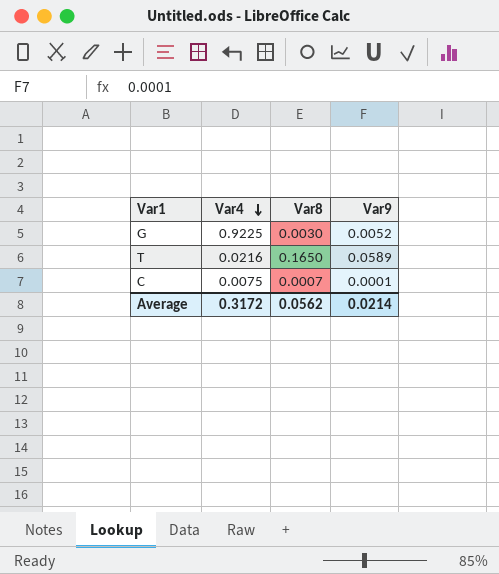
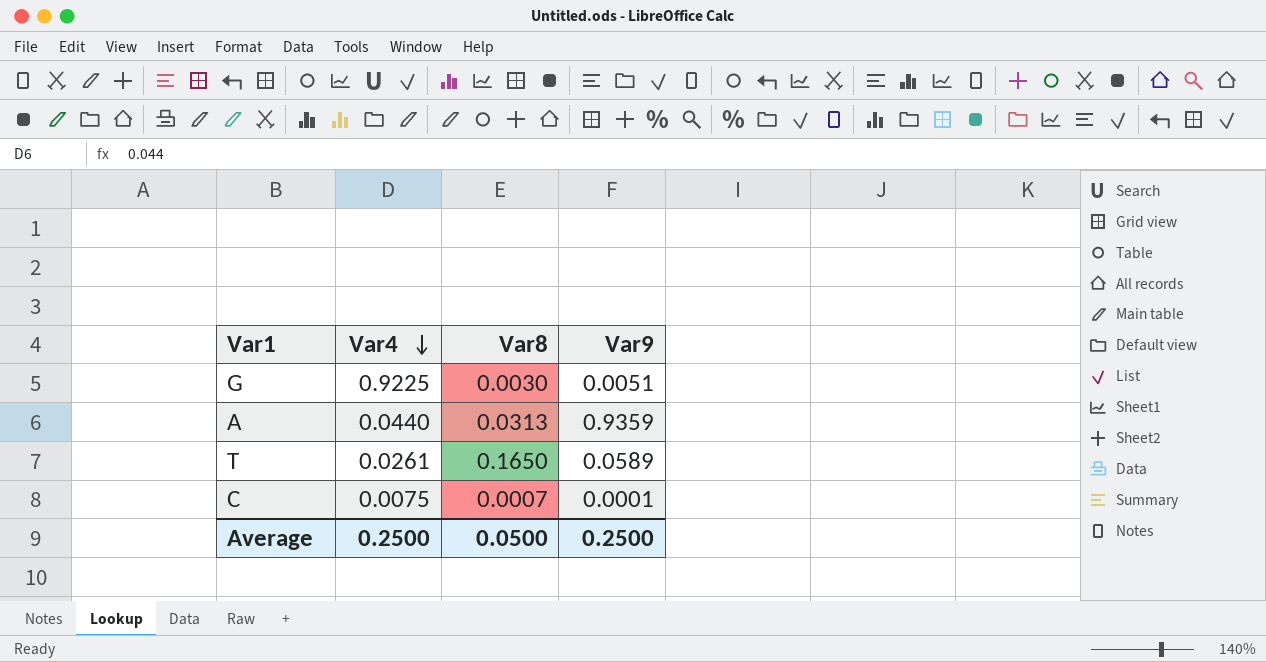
G | Var9: 0.0052 -> 0.0051
row A: none -> 0.0440 | 0.0313 | 0.9359
T | Var4: 0.0216 -> 0.0261
Average | Var4: 0.3172 -> 0.2500
Average | Var8: 0.0562 -> 0.0500
Average | Var9: 0.0214 -> 0.2500

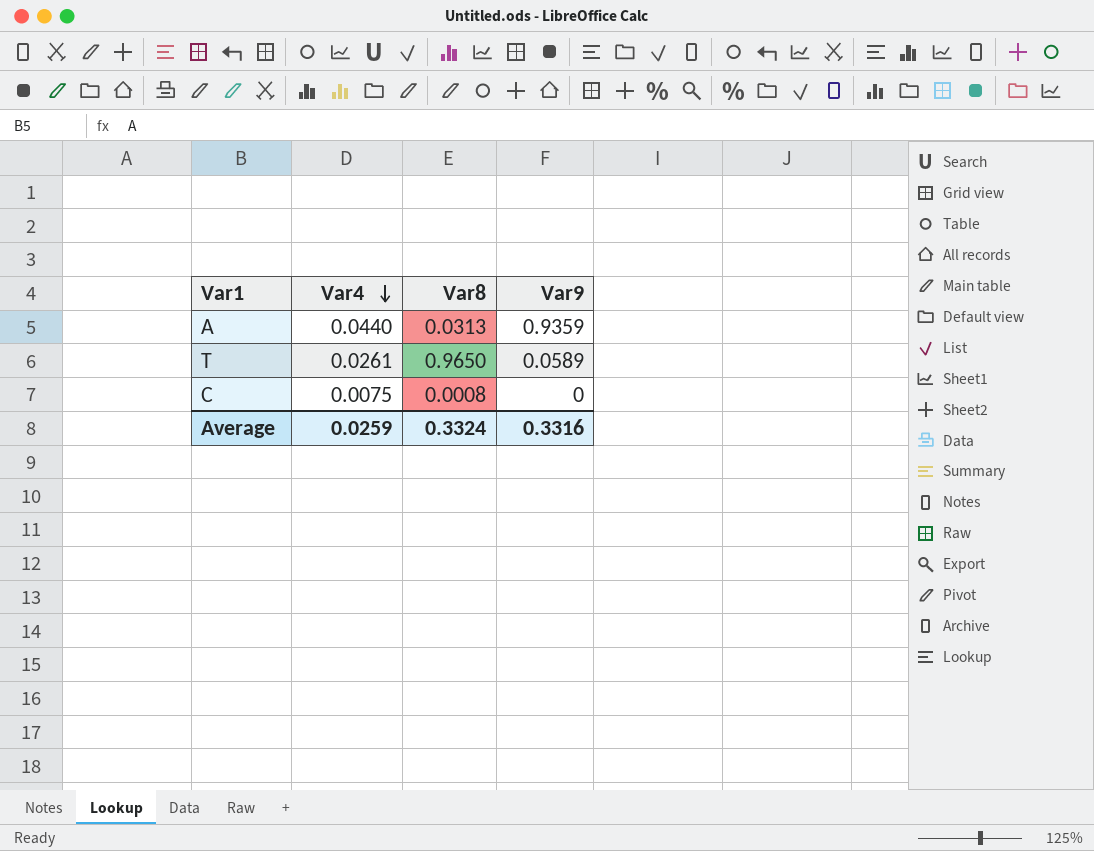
row G: 0.9225 | 0.0030 | 0.0051 -> none
T | Var8: 0.1650 -> 0.9650
C | Var8: 0.0007 -> 0.0008
C | Var9: 0.0001 -> 0
Average | Var4: 0.2500 -> 0.0259
Average | Var8: 0.0500 -> 0.3324
Average | Var9: 0.2500 -> 0.3316

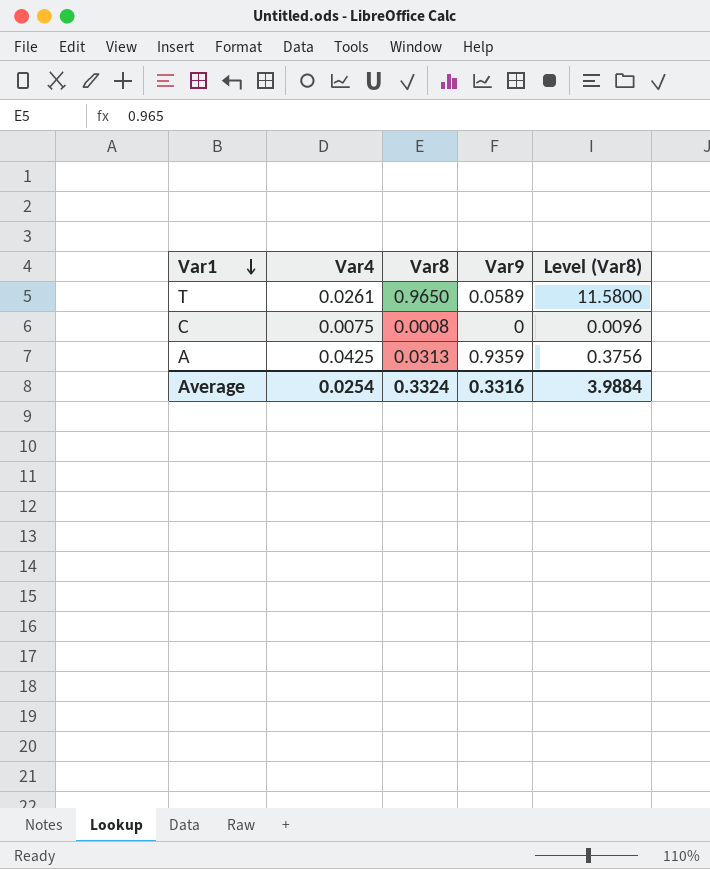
row order: Var4 descending -> Var1 descending
column Level (Var8) | formula: none -> [Var8] * 12
A | Var4: 0.0440 -> 0.0425
Average | Var4: 0.0259 -> 0.0254

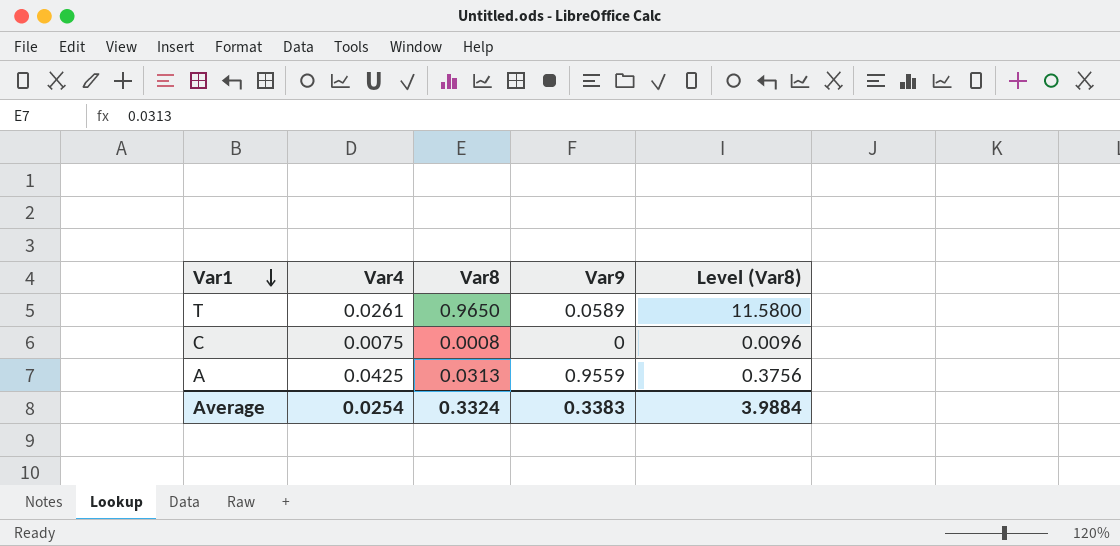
A | Var9: 0.9359 -> 0.9559
Average | Var9: 0.3316 -> 0.3383

